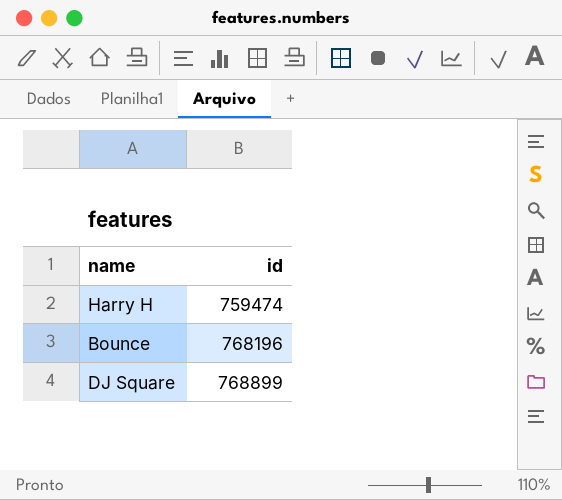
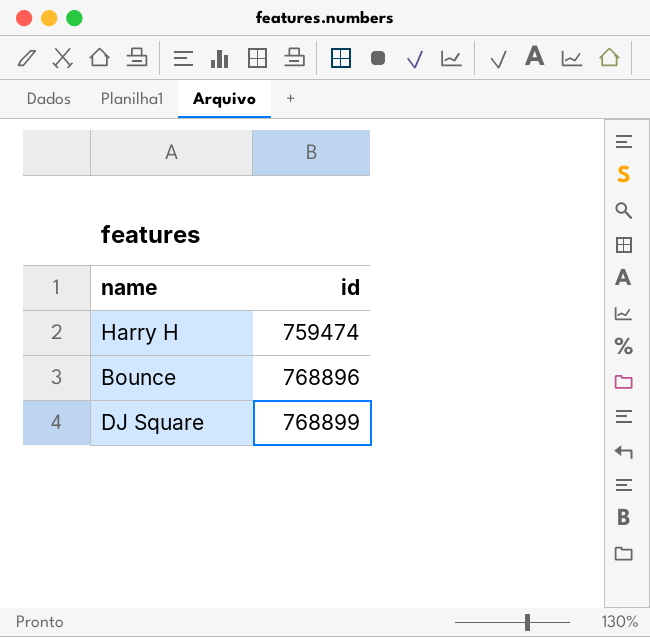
Bounce | id: 768196 -> 768896

